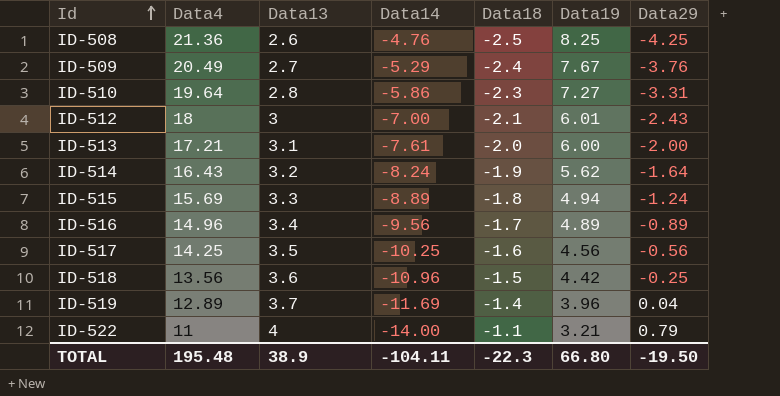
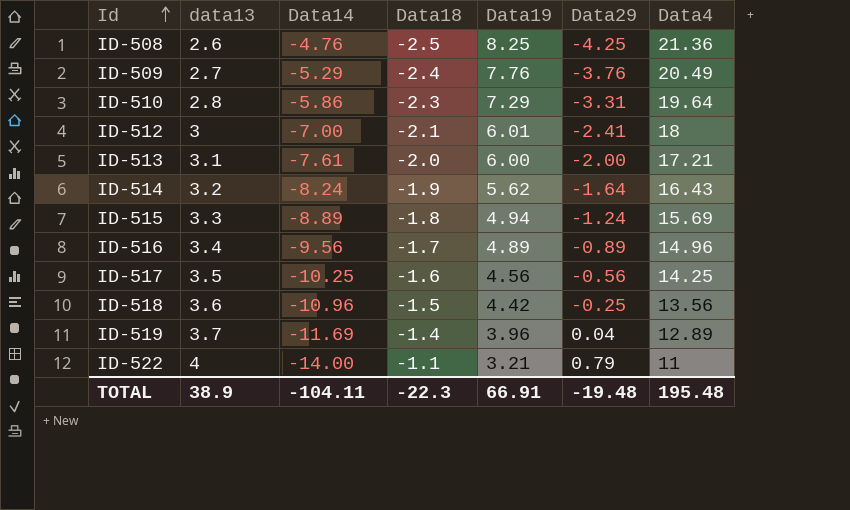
column name: Data13 -> data13
column Data4 | position: 2 -> 7
ID-509 | Data19: 7.67 -> 7.76
ID-510 | Data19: 7.27 -> 7.29
ID-512 | Data29: -2.43 -> -2.41
TOTAL | Data19: 66.80 -> 66.91
TOTAL | Data29: -19.50 -> -19.48

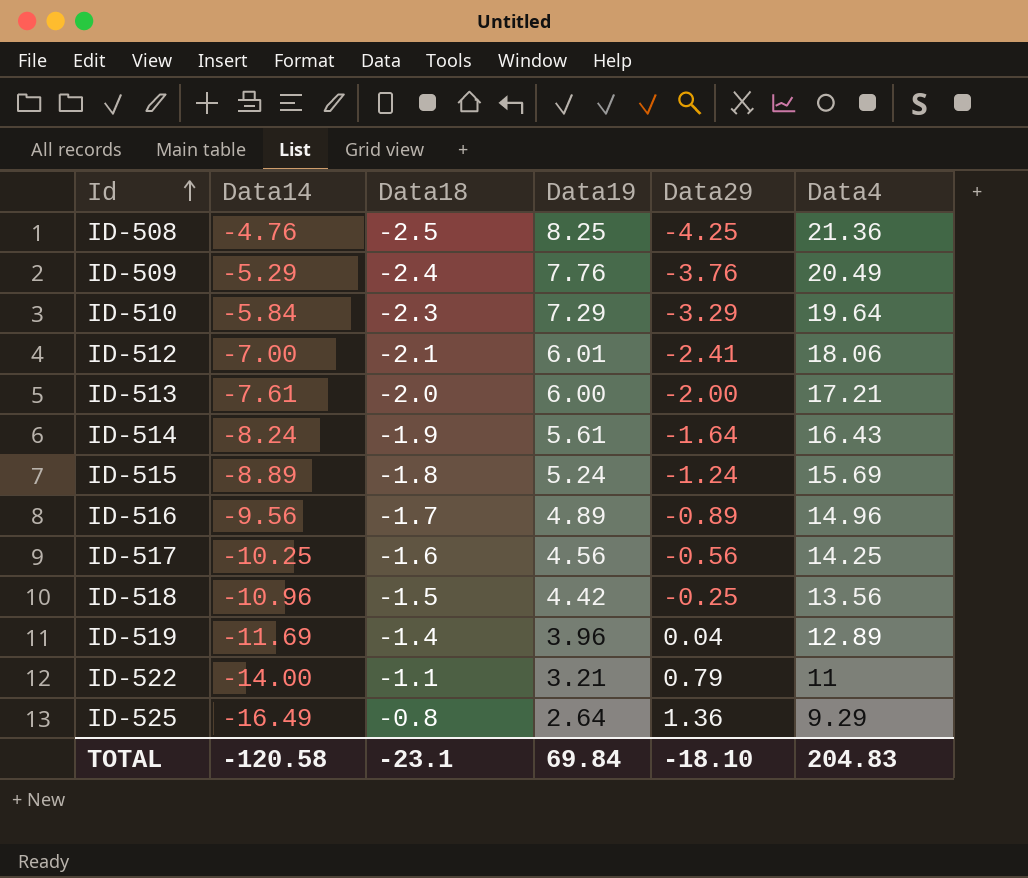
column data13 | position: 2 -> none
ID-510 | Data14: -5.86 -> -5.84
ID-510 | Data29: -3.31 -> -3.29
ID-512 | Data4: 18 -> 18.06
ID-514 | Data19: 5.62 -> 5.61
ID-515 | Data19: 4.94 -> 5.24
row ID-525: none -> -16.49 | -0.8 | 2.64 | 1.36 | 9.29
TOTAL | Data14: -104.11 -> -120.58
TOTAL | Data18: -22.3 -> -23.1
TOTAL | Data19: 66.91 -> 69.84
TOTAL | Data29: -19.48 -> -18.10
TOTAL | Data4: 195.48 -> 204.83

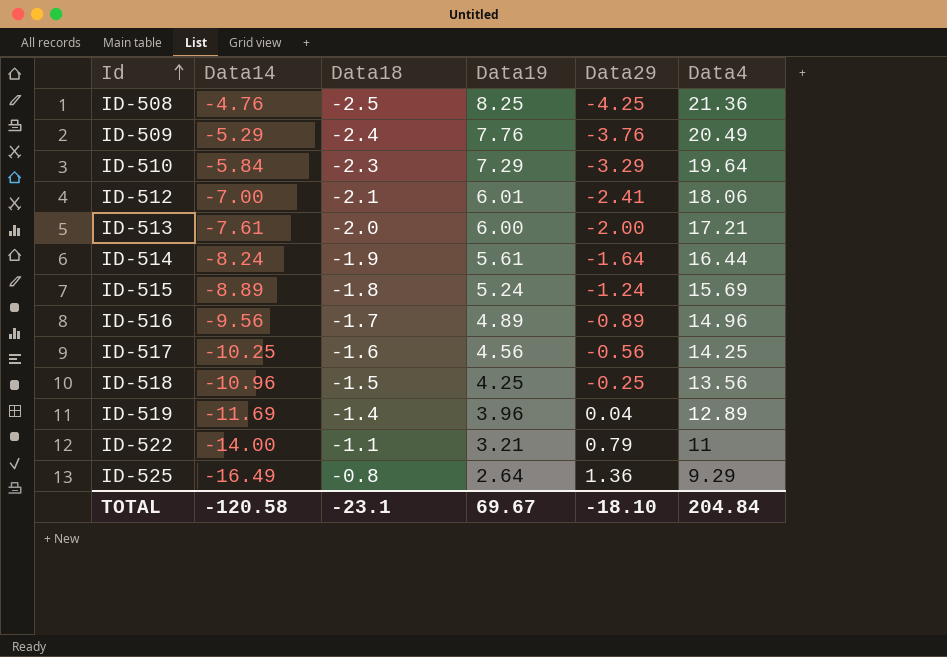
ID-514 | Data4: 16.43 -> 16.44
ID-518 | Data19: 4.42 -> 4.25
TOTAL | Data19: 69.84 -> 69.67
TOTAL | Data4: 204.83 -> 204.84

